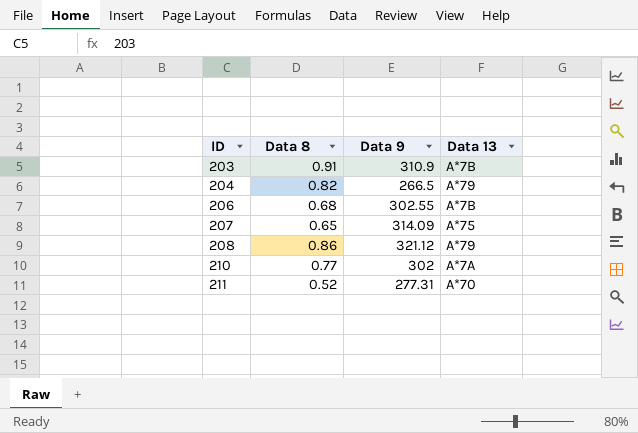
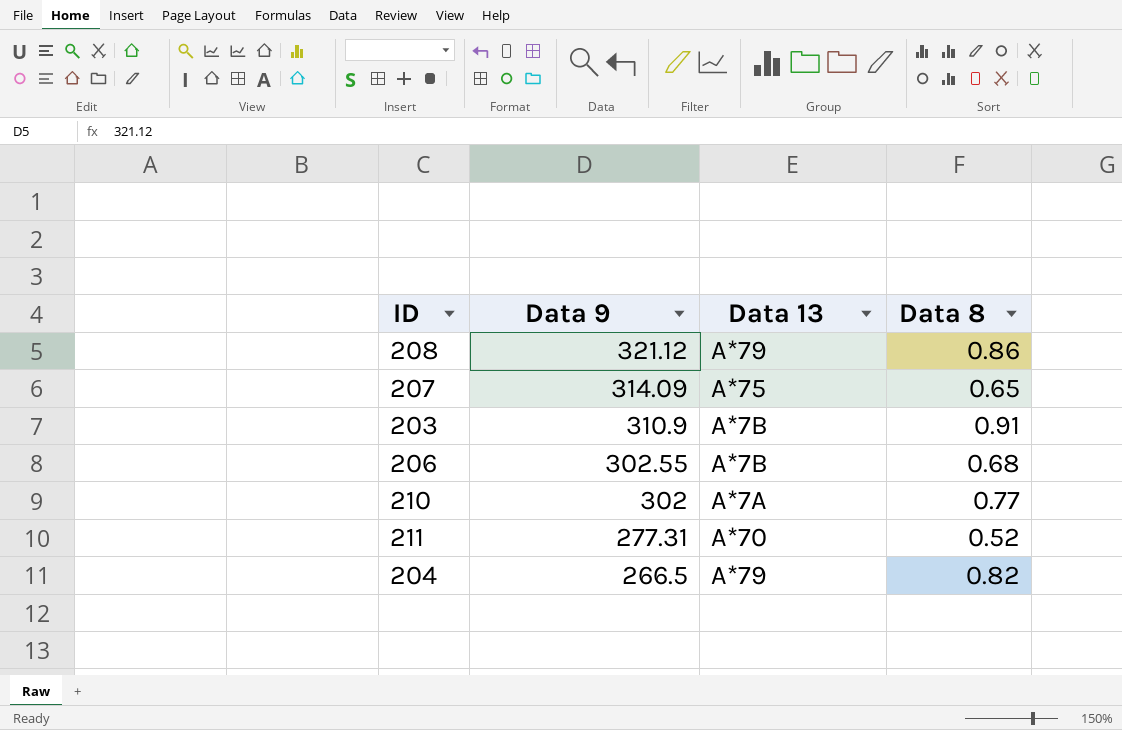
row order: ID ascending -> Data 9 descending
column Data 8 | position: 2 -> 4

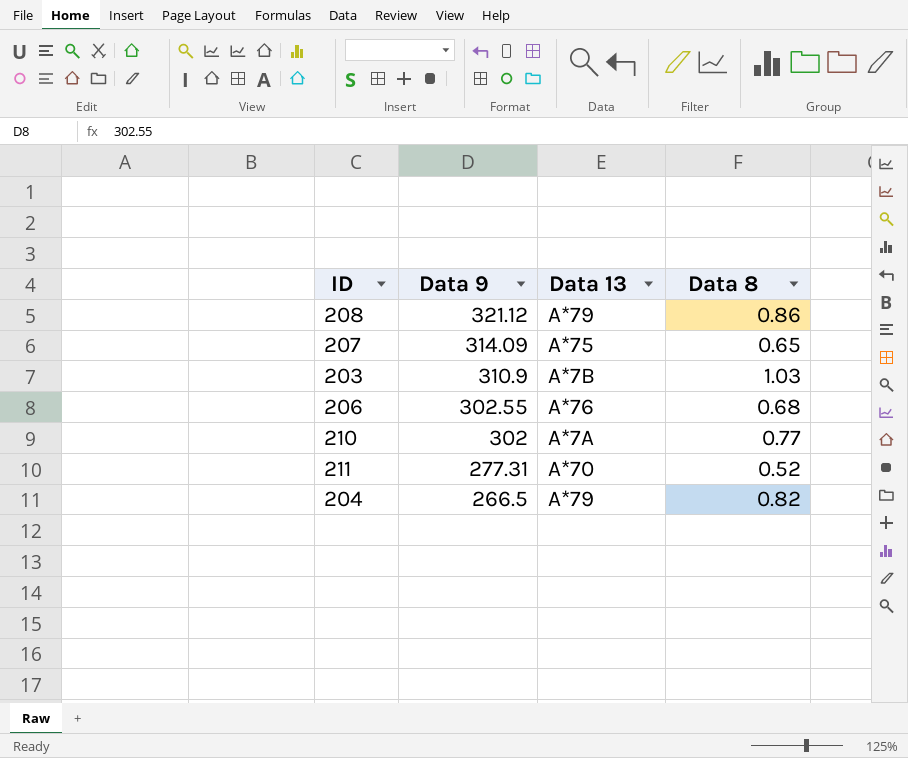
203 | Data 8: 0.91 -> 1.03
206 | Data 13: A*7B -> A*76

